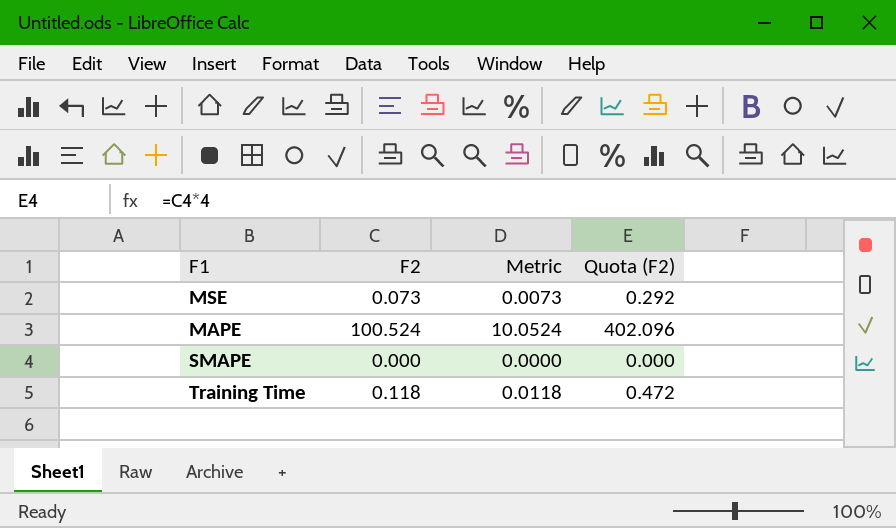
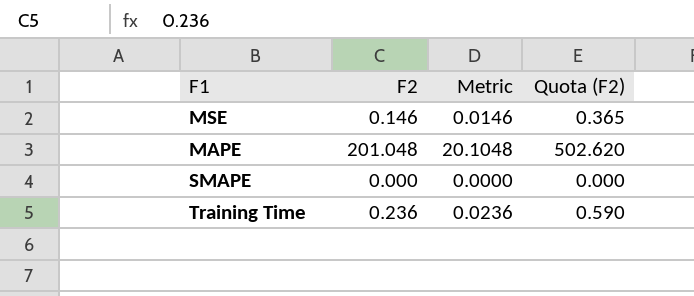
column Quota (F2) | formula: [F2] * 4 -> [F2] * 2.5
MSE | F2: 0.073 -> 0.146
MSE | Metric: 0.0073 -> 0.0146
MAPE | F2: 100.524 -> 201.048
MAPE | Metric: 10.0524 -> 20.1048
Training Time | F2: 0.118 -> 0.236
Training Time | Metric: 0.0118 -> 0.0236

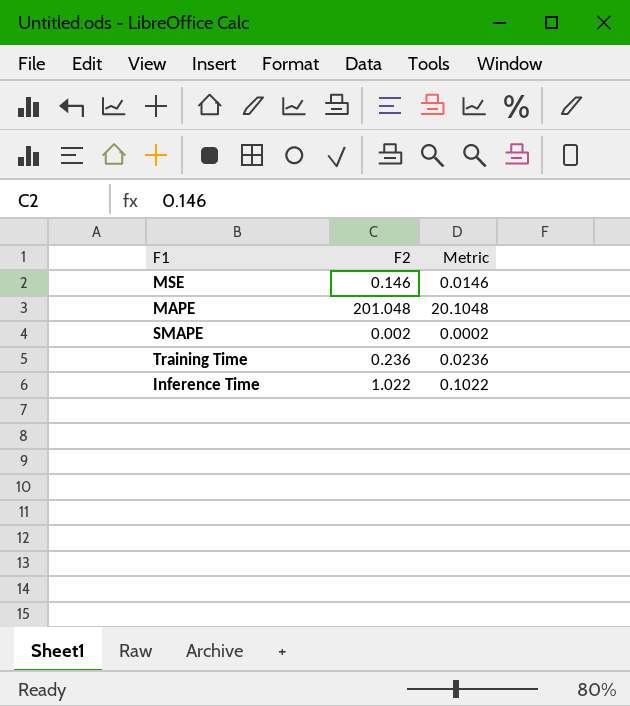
column Quota (F2) | formula: [F2] * 2.5 -> none
SMAPE | F2: 0.000 -> 0.002
SMAPE | Metric: 0.0000 -> 0.0002
row Inference Time: none -> 1.022 | 0.1022

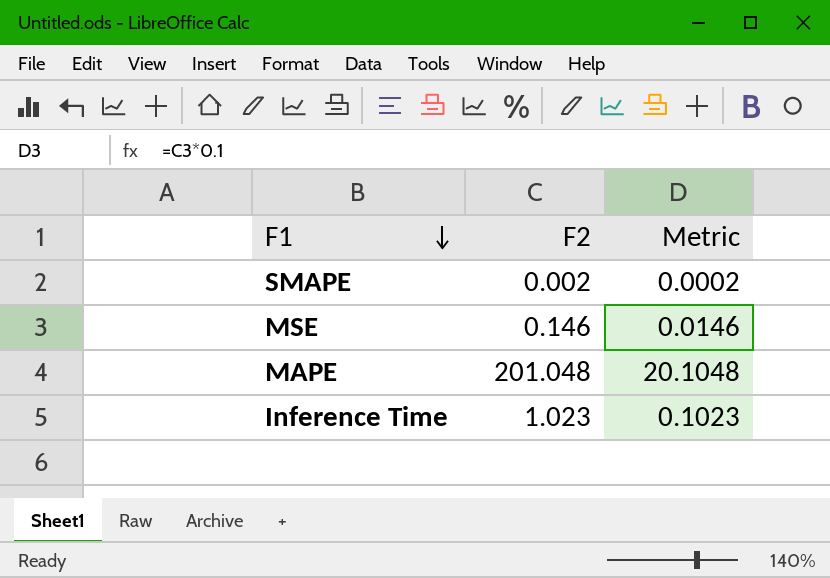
row order: none -> F1 descending
row Training Time: 0.236 | 0.0236 -> none
Inference Time | F2: 1.022 -> 1.023
Inference Time | Metric: 0.1022 -> 0.1023

